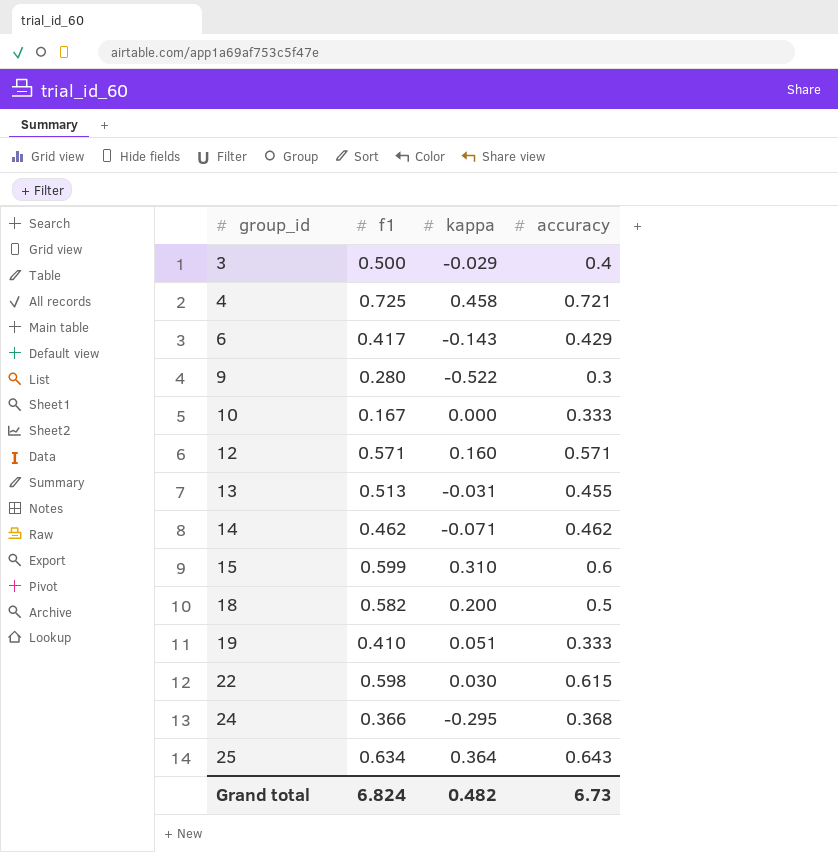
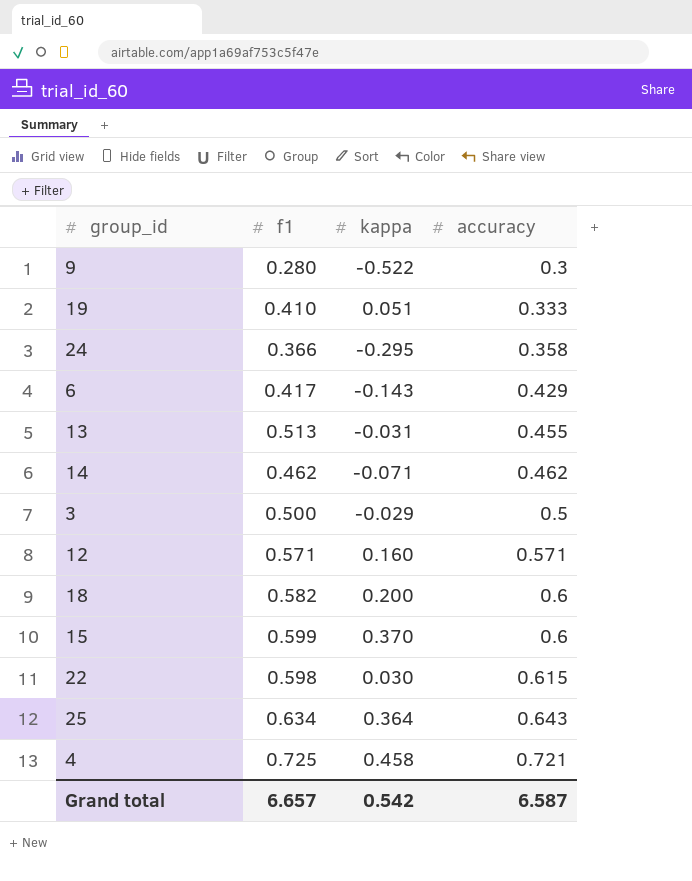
row order: group_id ascending -> accuracy ascending
row 10: 0.167 | 0.000 | 0.333 -> none
24 | accuracy: 0.368 -> 0.358
3 | accuracy: 0.4 -> 0.5
18 | accuracy: 0.5 -> 0.6
15 | kappa: 0.310 -> 0.370
Grand total | f1: 6.824 -> 6.657
Grand total | kappa: 0.482 -> 0.542
Grand total | accuracy: 6.73 -> 6.587

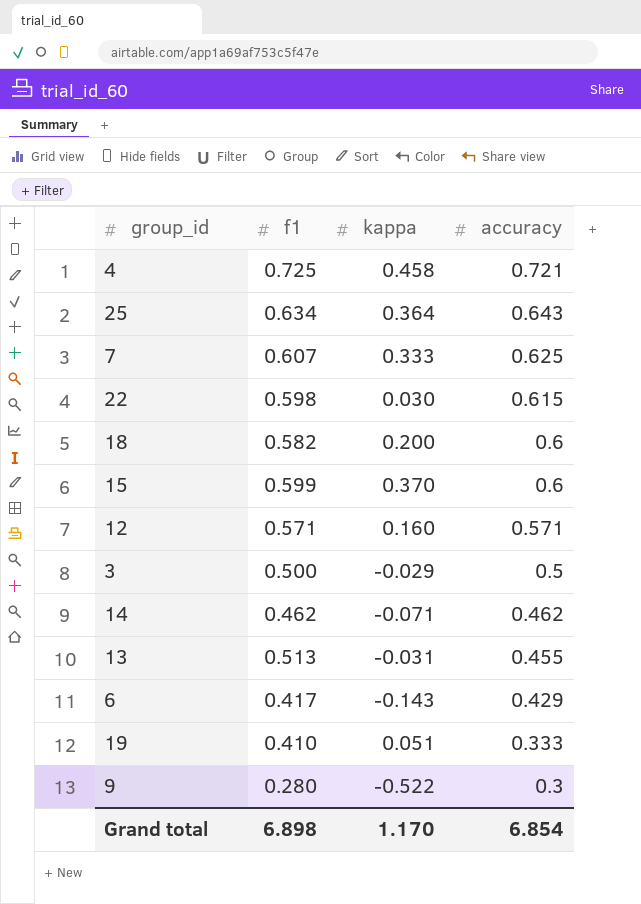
row order: accuracy ascending -> accuracy descending
row 24: 0.366 | -0.295 | 0.358 -> none
row 7: none -> 0.607 | 0.333 | 0.625
Grand total | f1: 6.657 -> 6.898
Grand total | kappa: 0.542 -> 1.170
Grand total | accuracy: 6.587 -> 6.854

